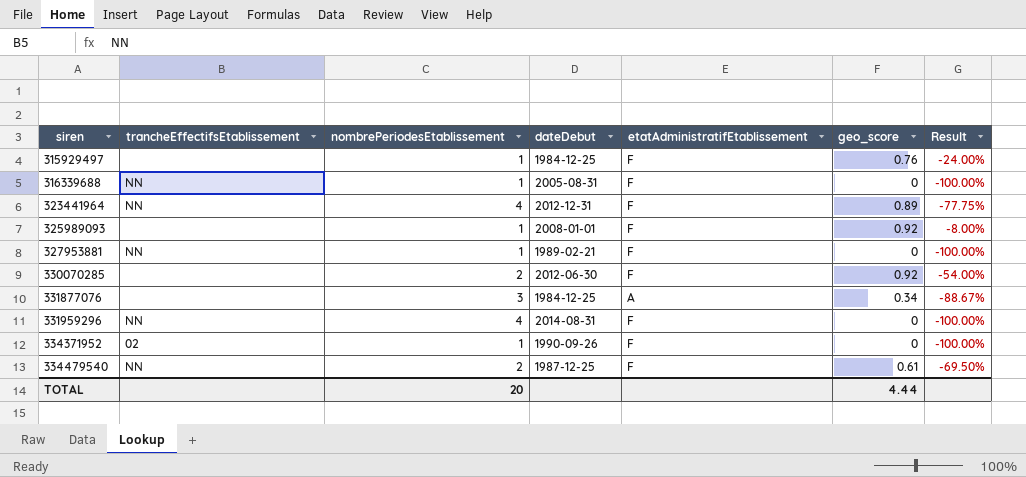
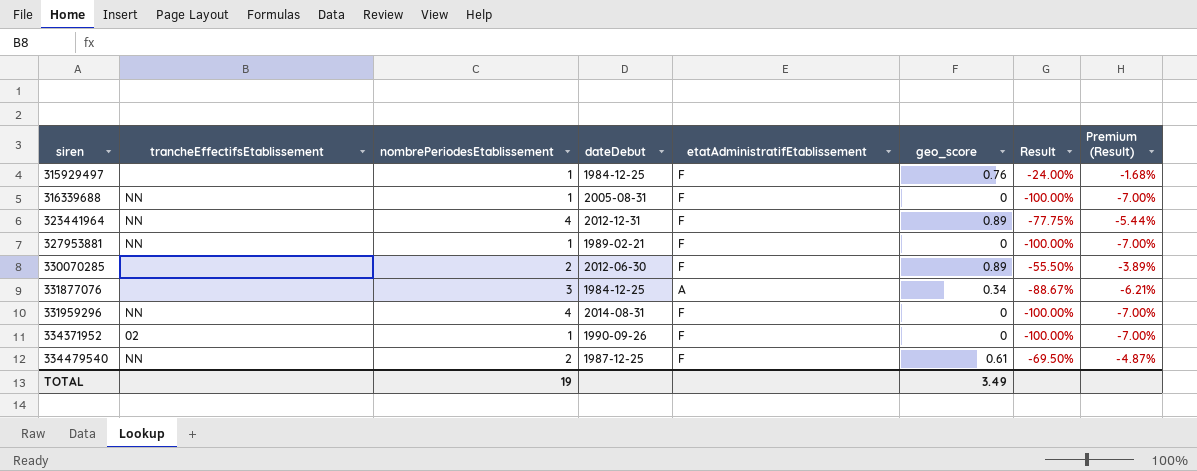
column Premium (Result) | formula: none -> [Result] * 0.07
row 325989093: none | 1 | 2008-01-01 | F | 0.92 | -8.00% -> none
330070285 | geo_score: 0.92 -> 0.89
330070285 | Result: -54.00% -> -55.50%
TOTAL | nombrePeriodesEtablissement: 20 -> 19
TOTAL | geo_score: 4.44 -> 3.49

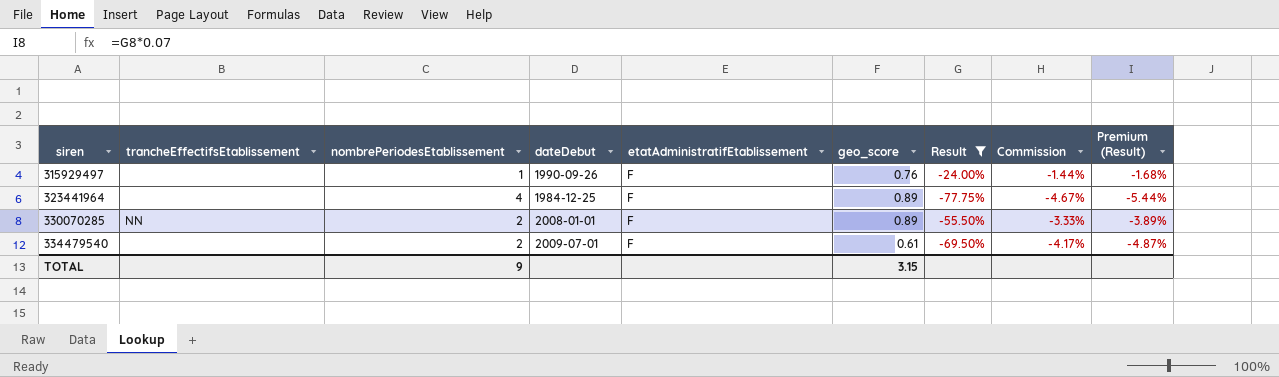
filter: none -> Result >= -77.75%
column Commission | formula: none -> [Result] * 0.06
315929497 | dateDebut: 1984-12-25 -> 1990-09-26
323441964 | trancheEffectifsEtablissement: NN -> none
323441964 | dateDebut: 2012-12-31 -> 1984-12-25
330070285 | trancheEffectifsEtablissement: none -> NN
330070285 | dateDebut: 2012-06-30 -> 2008-01-01
334479540 | trancheEffectifsEtablissement: NN -> none
334479540 | dateDebut: 1987-12-25 -> 2009-07-01
TOTAL | nombrePeriodesEtablissement: 19 -> 9
TOTAL | geo_score: 3.49 -> 3.15

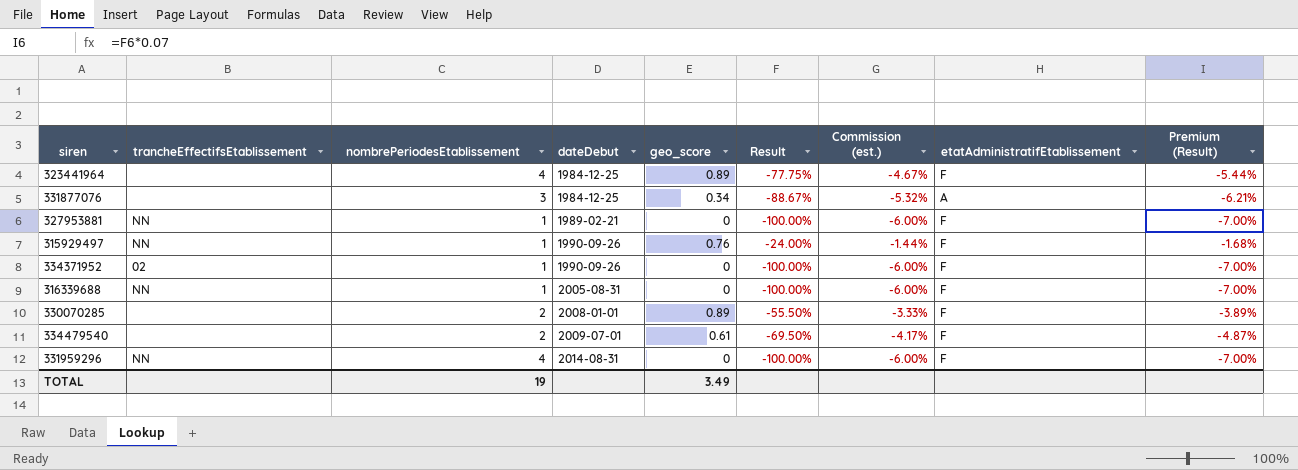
filter: Result >= -77.75% -> none
row order: siren ascending -> dateDebut ascending
column name: Commission -> Commission (est.)
column etatAdministratifEtablissement | position: 5 -> 8
315929497 | trancheEffectifsEtablissement: none -> NN
330070285 | trancheEffectifsEtablissement: NN -> none
TOTAL | nombrePeriodesEtablissement: 9 -> 19
TOTAL | geo_score: 3.15 -> 3.49

